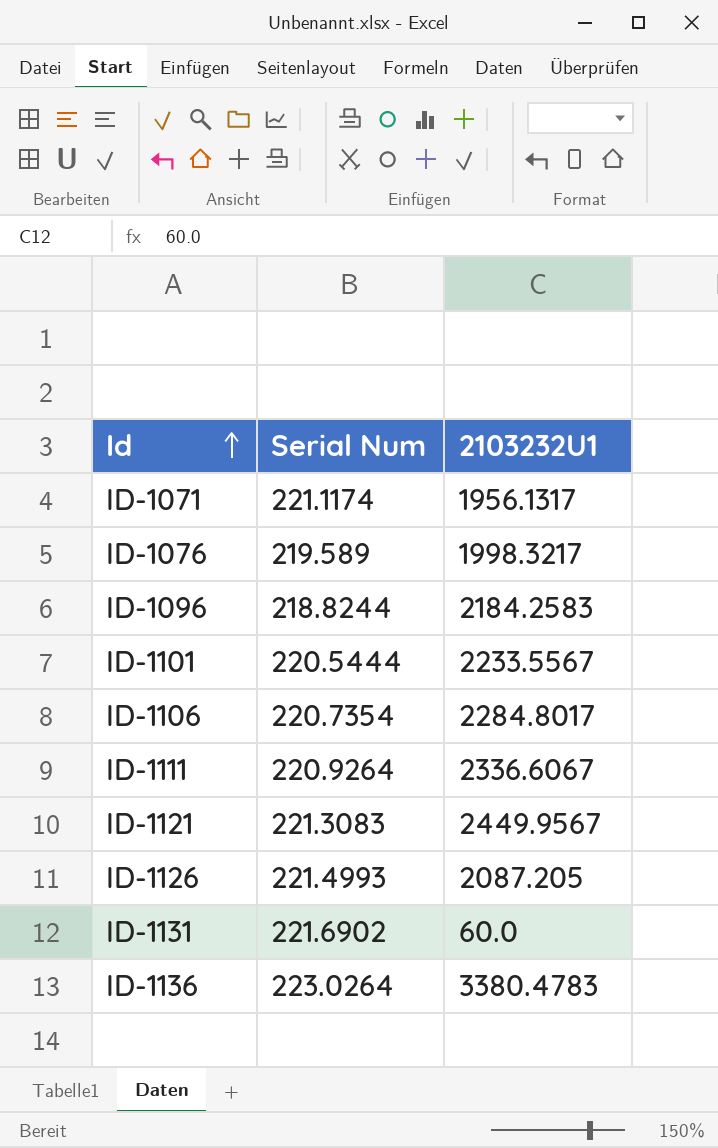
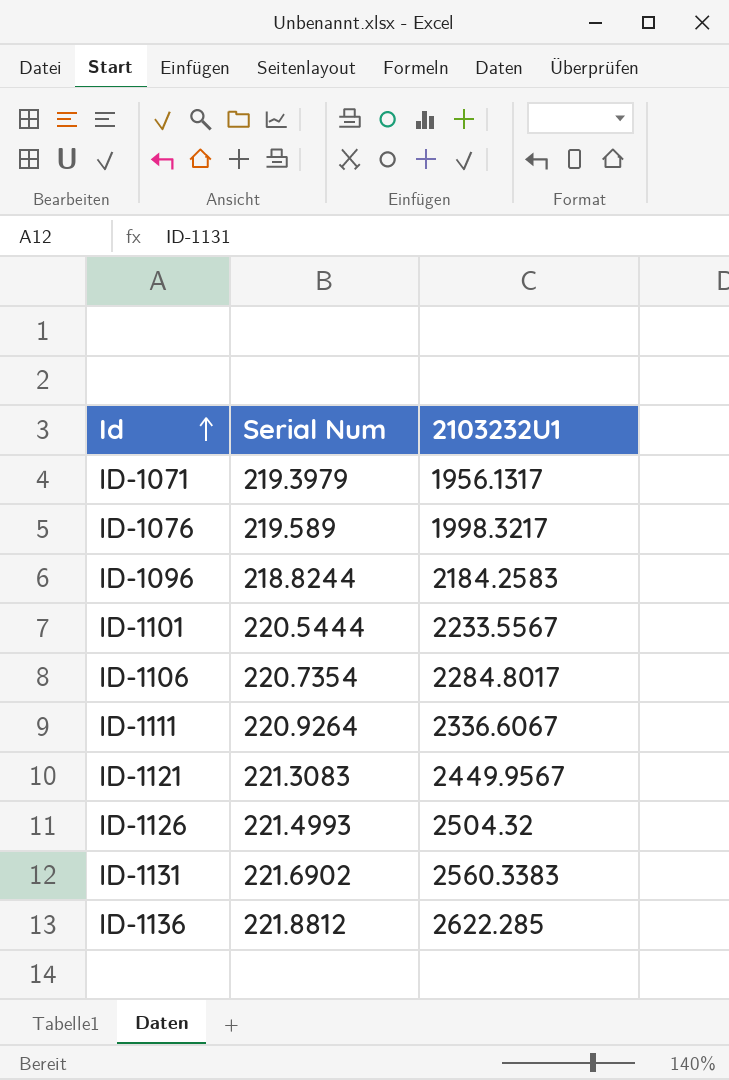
ID-1071 | Serial Num: 221.1174 -> 219.3979
ID-1126 | 2103232U1: 2087.205 -> 2504.32
ID-1131 | 2103232U1: 60.0 -> 2560.3383
ID-1136 | Serial Num: 223.0264 -> 221.8812
ID-1136 | 2103232U1: 3380.4783 -> 2622.285

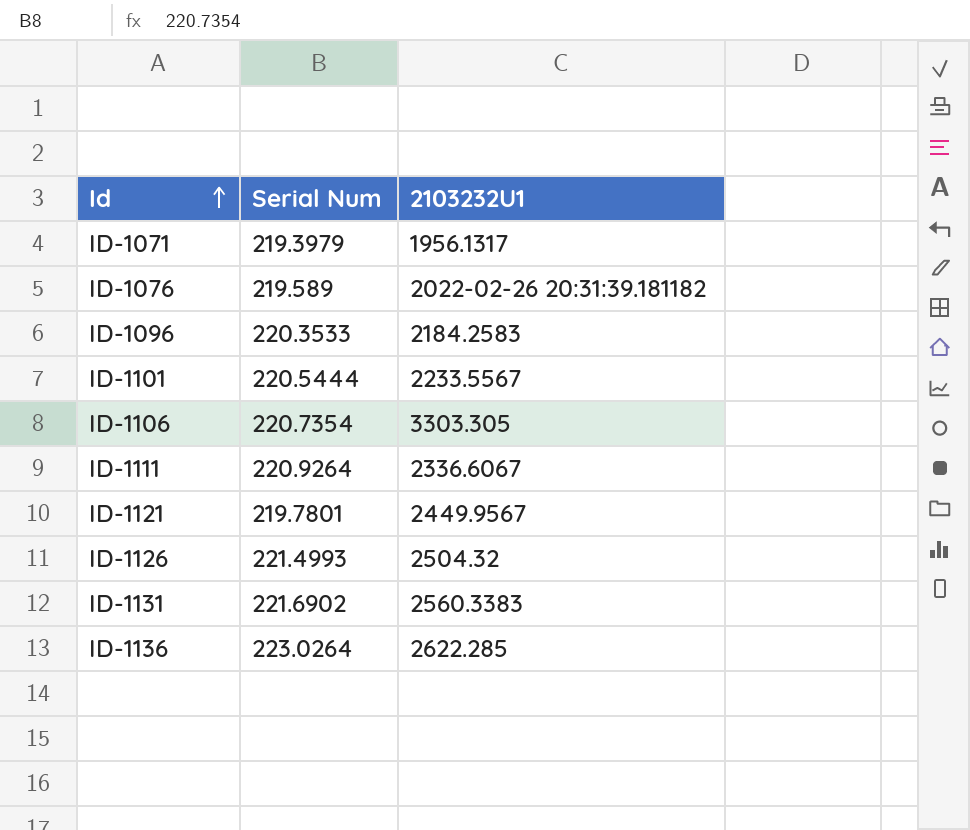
ID-1076 | 2103232U1: 1998.3217 -> 2022-02-26 20:31:39.181182
ID-1096 | Serial Num: 218.8244 -> 220.3533
ID-1106 | 2103232U1: 2284.8017 -> 3303.305
ID-1121 | Serial Num: 221.3083 -> 219.7801
ID-1136 | Serial Num: 221.8812 -> 223.0264

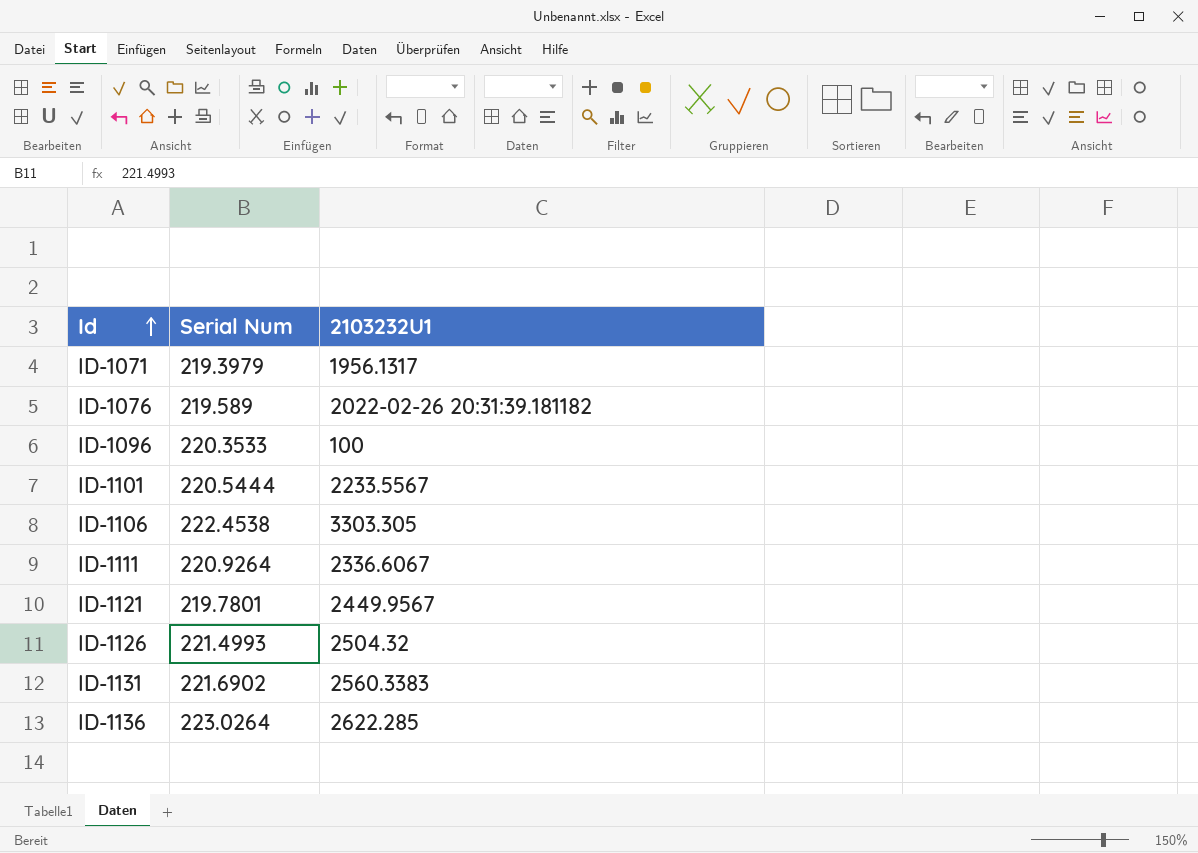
ID-1096 | 2103232U1: 2184.2583 -> 100
ID-1106 | Serial Num: 220.7354 -> 222.4538

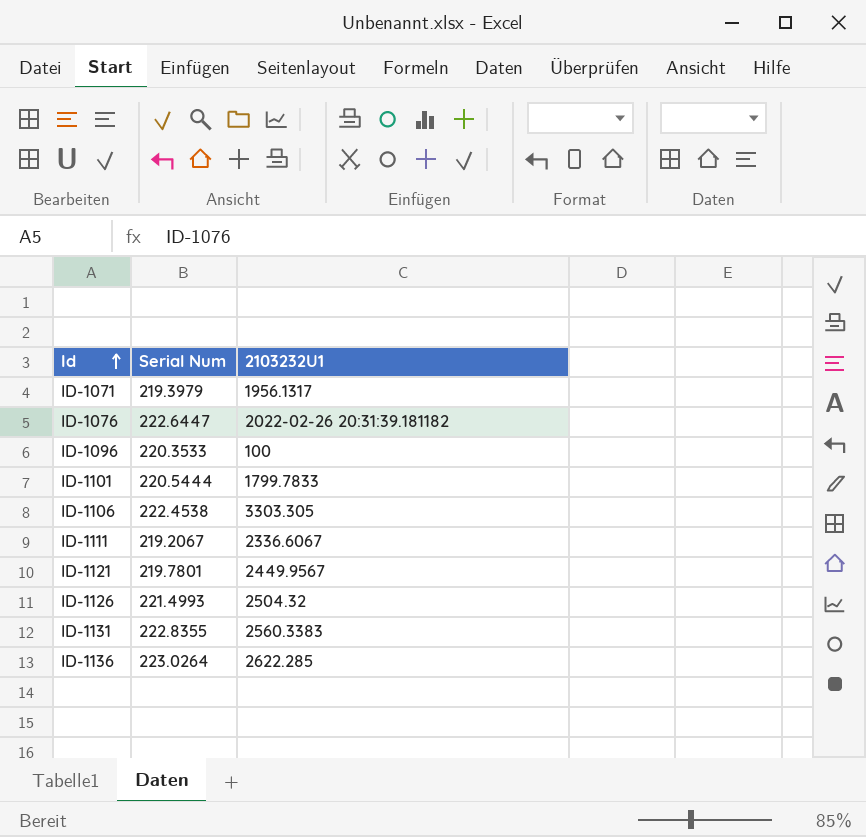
ID-1076 | Serial Num: 219.589 -> 222.6447
ID-1101 | 2103232U1: 2233.5567 -> 1799.7833
ID-1111 | Serial Num: 220.9264 -> 219.2067
ID-1131 | Serial Num: 221.6902 -> 222.8355

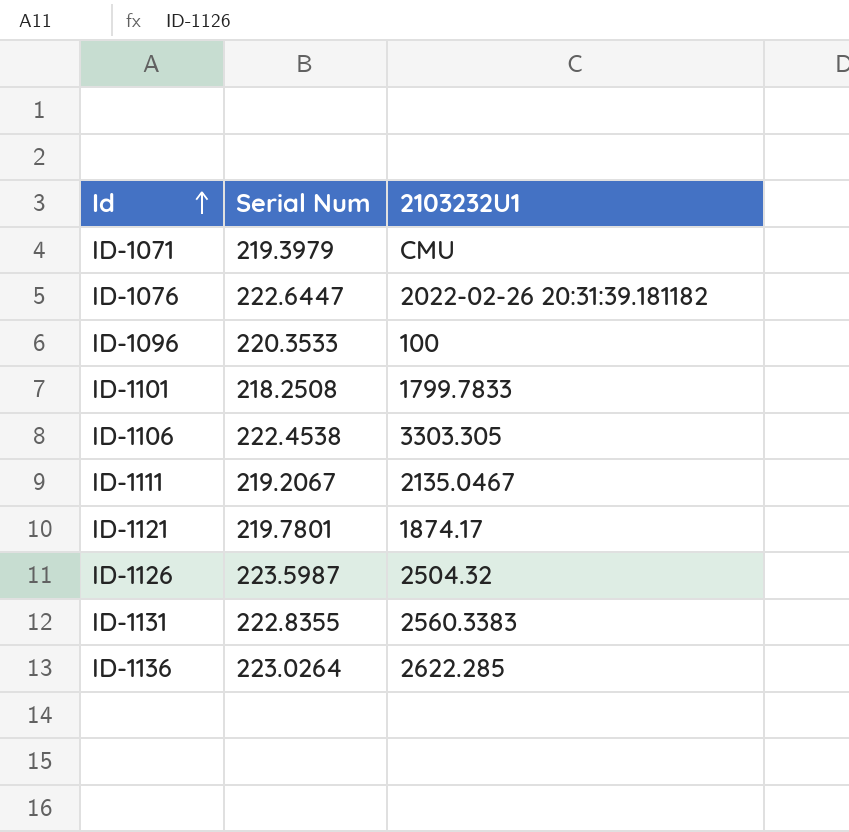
ID-1071 | 2103232U1: 1956.1317 -> CMU
ID-1101 | Serial Num: 220.5444 -> 218.2508
ID-1111 | 2103232U1: 2336.6067 -> 2135.0467
ID-1121 | 2103232U1: 2449.9567 -> 1874.17
ID-1126 | Serial Num: 221.4993 -> 223.5987

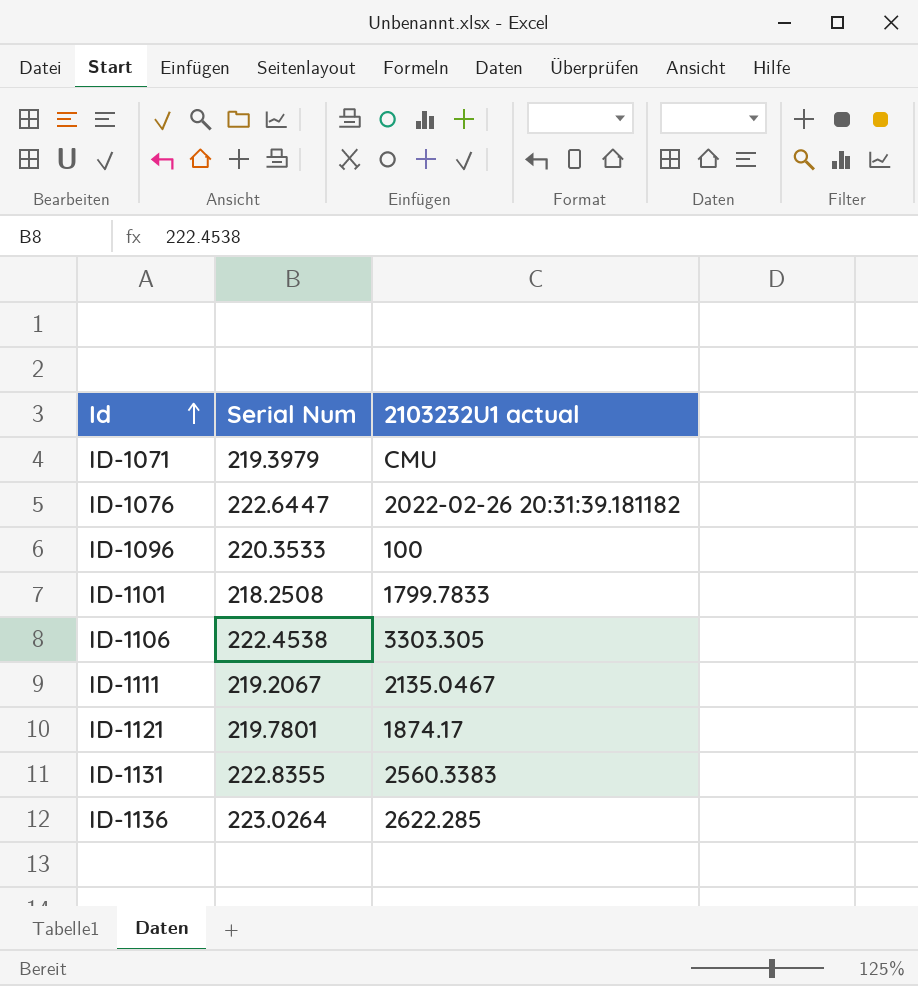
column name: 2103232U1 -> 2103232U1 actual
row ID-1126: 223.5987 | 2504.32 -> none

